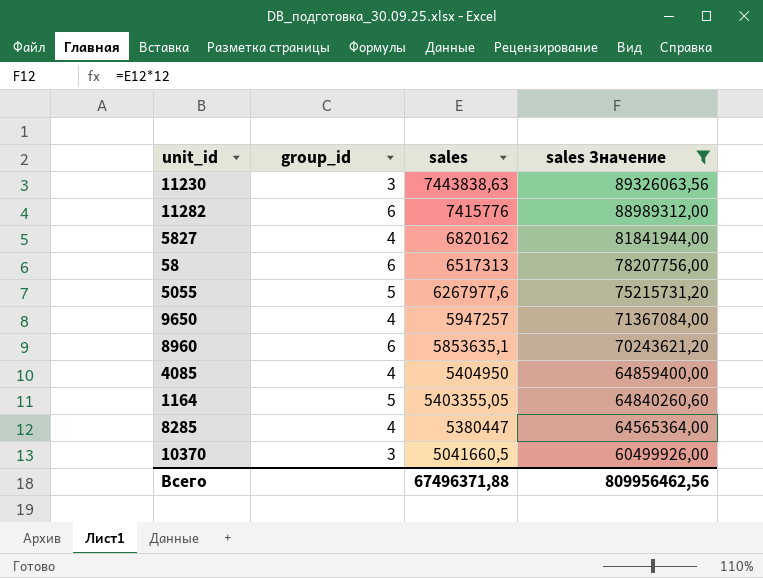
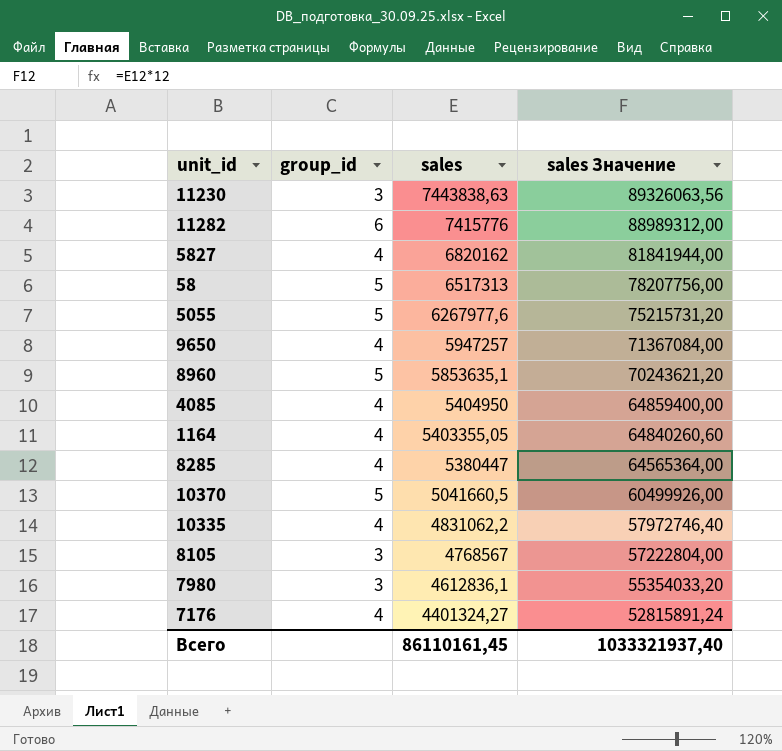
filter: sales Значение >= 60499926,00 -> none
58 | group_id: 6 -> 5
8960 | group_id: 6 -> 5
1164 | group_id: 5 -> 4
10370 | group_id: 3 -> 5
Всего | sales: 67496371,88 -> 86110161,45
Всего | sales Значение: 809956462,56 -> 1033321937,40

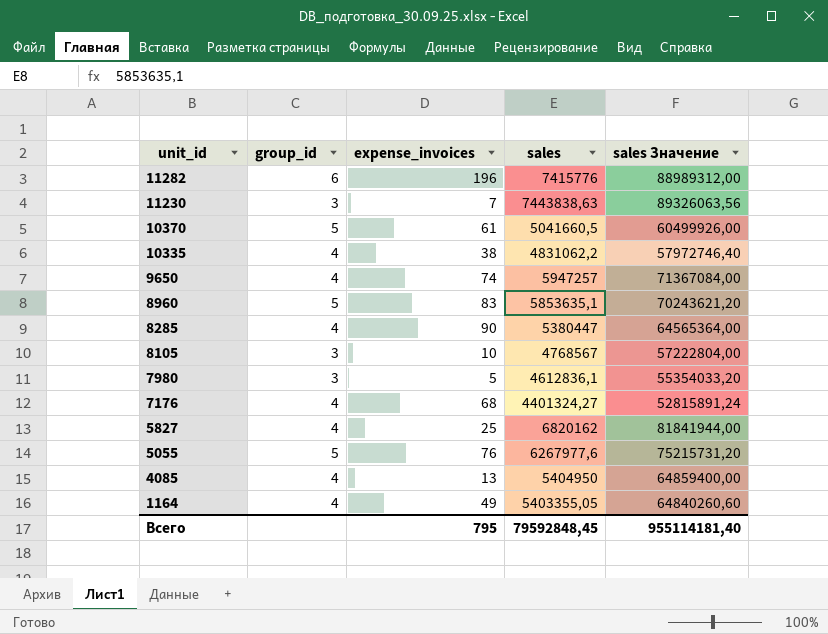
row order: sales descending -> unit_id descending
column expense_invoices | position: none -> 3
row 58: 5 | 6517313 | 78207756,00 -> none
Всего | sales: 86110161,45 -> 79592848,45
Всего | sales Значение: 1033321937,40 -> 955114181,40

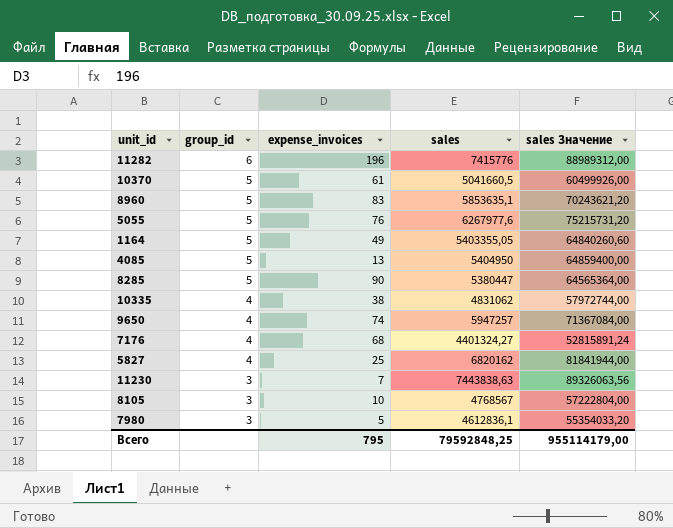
row order: unit_id descending -> group_id descending
1164 | group_id: 4 -> 5
4085 | group_id: 4 -> 5
8285 | group_id: 4 -> 5
10335 | sales: 4831062,2 -> 4831062
10335 | sales Значение: 57972746,40 -> 57972744,00
Всего | sales: 79592848,45 -> 79592848,25
Всего | sales Значение: 955114181,40 -> 955114179,00

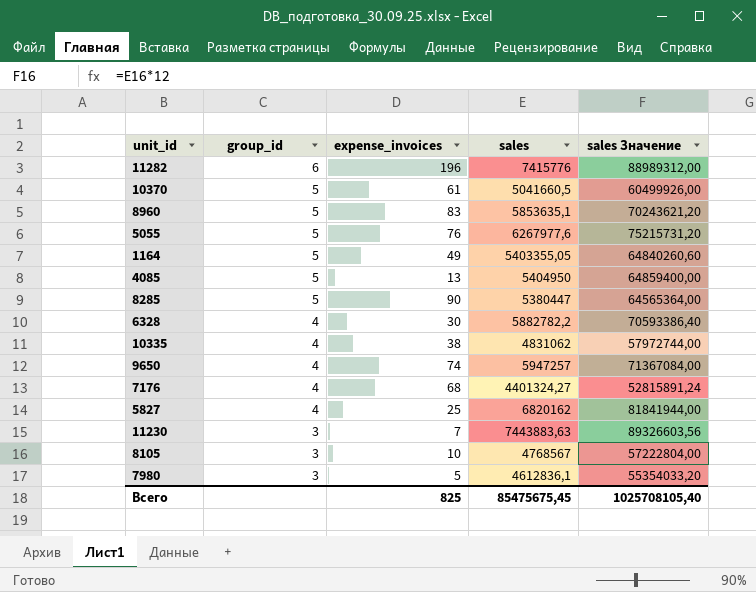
row 6328: none -> 4 | 30 | 5882782,2 | 70593386,40
11230 | sales: 7443838,63 -> 7443883,63
11230 | sales Значение: 89326063,56 -> 89326603,56
Всего | expense_invoices: 795 -> 825
Всего | sales: 79592848,25 -> 85475675,45
Всего | sales Значение: 955114179,00 -> 1025708105,40

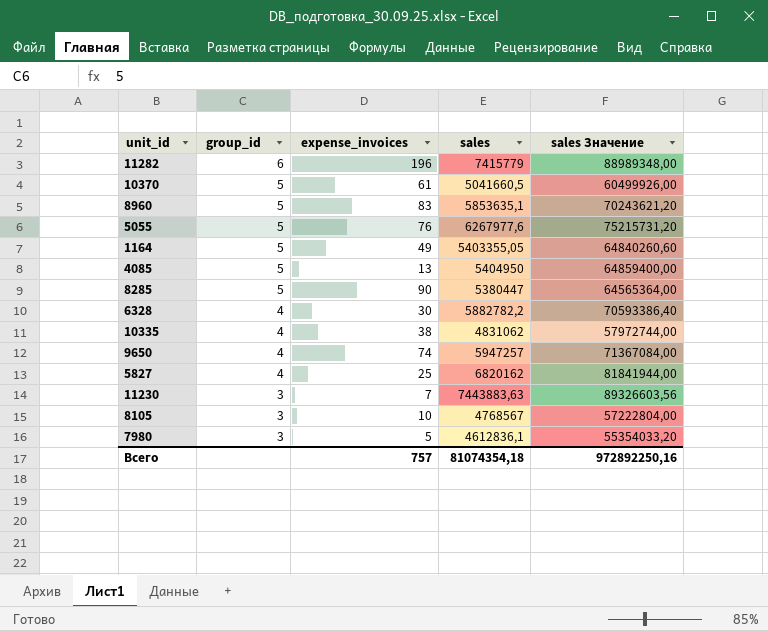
row 7176: 4 | 68 | 4401324,27 | 52815891,24 -> none
11282 | sales: 7415776 -> 7415779
11282 | sales Значение: 88989312,00 -> 88989348,00
Всего | expense_invoices: 825 -> 757
Всего | sales: 85475675,45 -> 81074354,18
Всего | sales Значение: 1025708105,40 -> 972892250,16

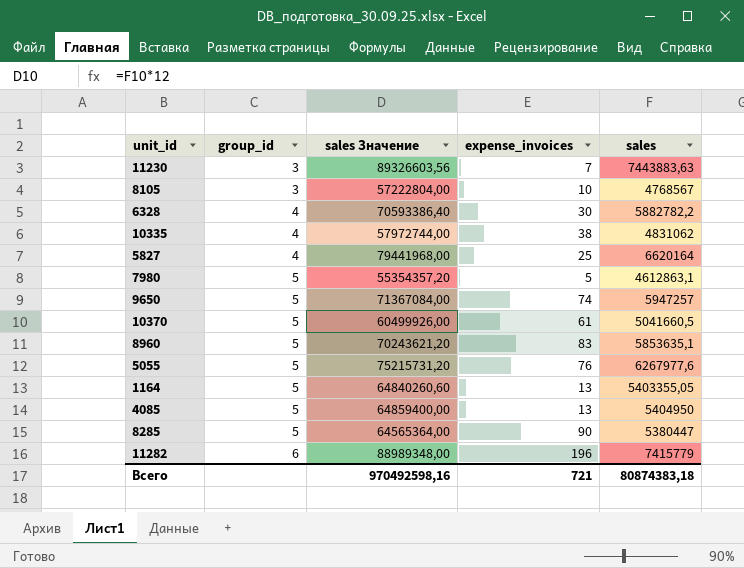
row order: group_id descending -> group_id ascending
column sales Значение | position: 5 -> 3
5827 | sales Значение: 81841944,00 -> 79441968,00
5827 | sales: 6820162 -> 6620164
7980 | group_id: 3 -> 5
7980 | sales Значение: 55354033,20 -> 55354357,20
7980 | sales: 4612836,1 -> 4612863,1
9650 | group_id: 4 -> 5
1164 | expense_invoices: 49 -> 13
Всего | sales Значение: 972892250,16 -> 970492598,16
Всего | expense_invoices: 757 -> 721
Всего | sales: 81074354,18 -> 80874383,18

